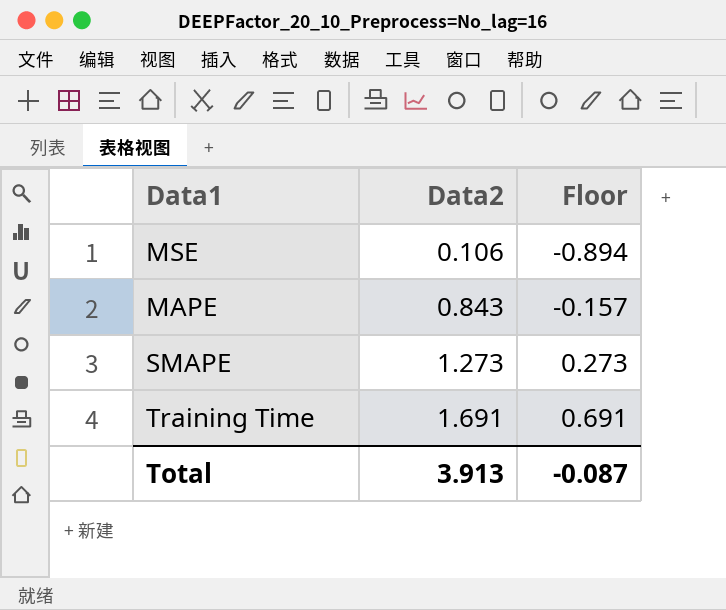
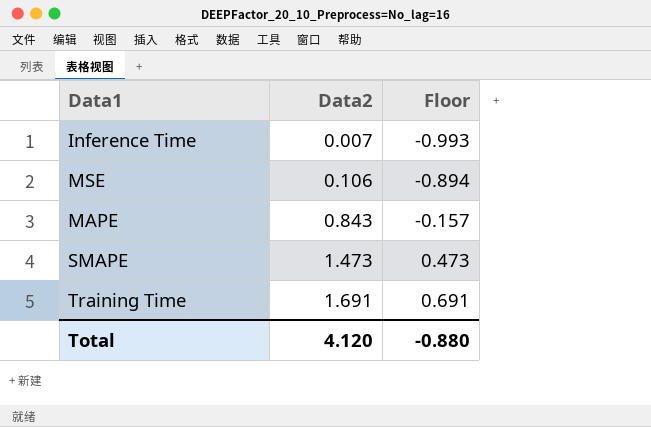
row Inference Time: none -> 0.007 | -0.993
SMAPE | Data2: 1.273 -> 1.473
SMAPE | Floor: 0.273 -> 0.473
Total | Data2: 3.913 -> 4.120
Total | Floor: -0.087 -> -0.880

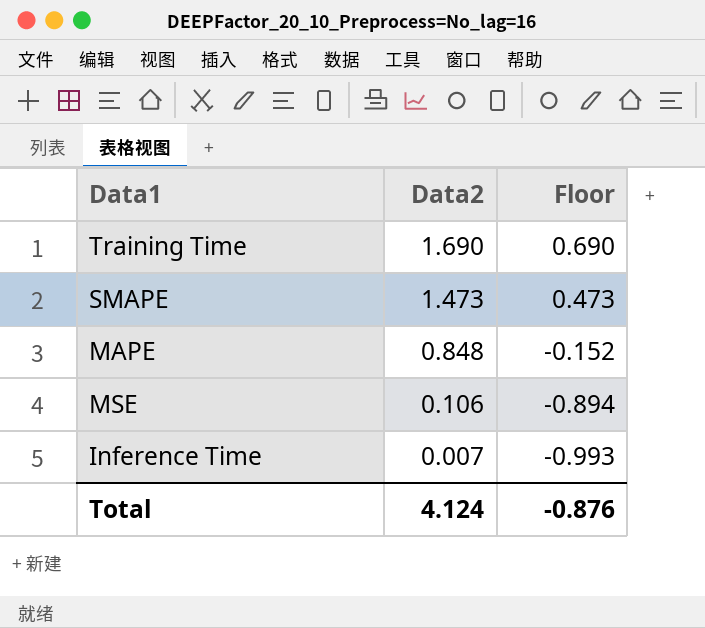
row order: Data2 ascending -> Data2 descending
Training Time | Data2: 1.691 -> 1.690
Training Time | Floor: 0.691 -> 0.690
MAPE | Data2: 0.843 -> 0.848
MAPE | Floor: -0.157 -> -0.152
Total | Data2: 4.120 -> 4.124
Total | Floor: -0.880 -> -0.876

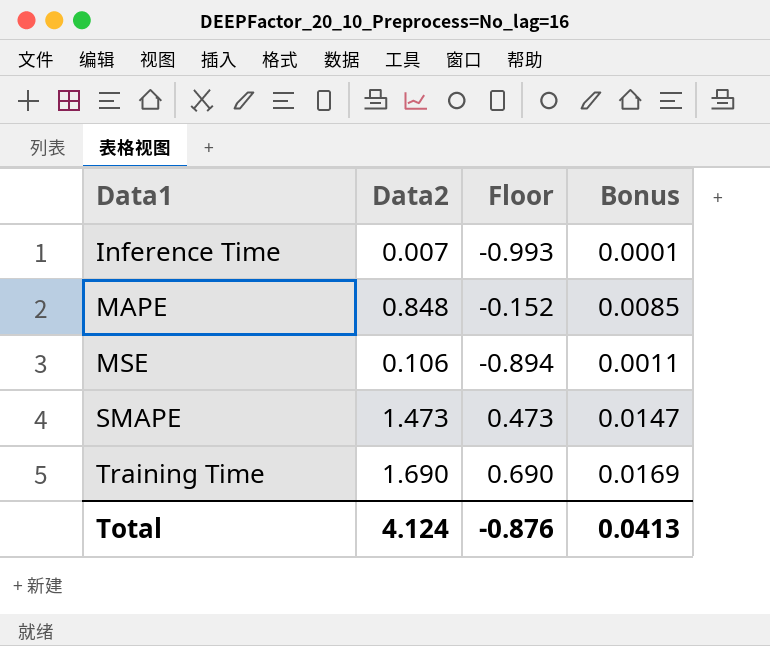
row order: Data2 descending -> Data1 ascending
column Bonus | formula: none -> [Data2] * 0.01

